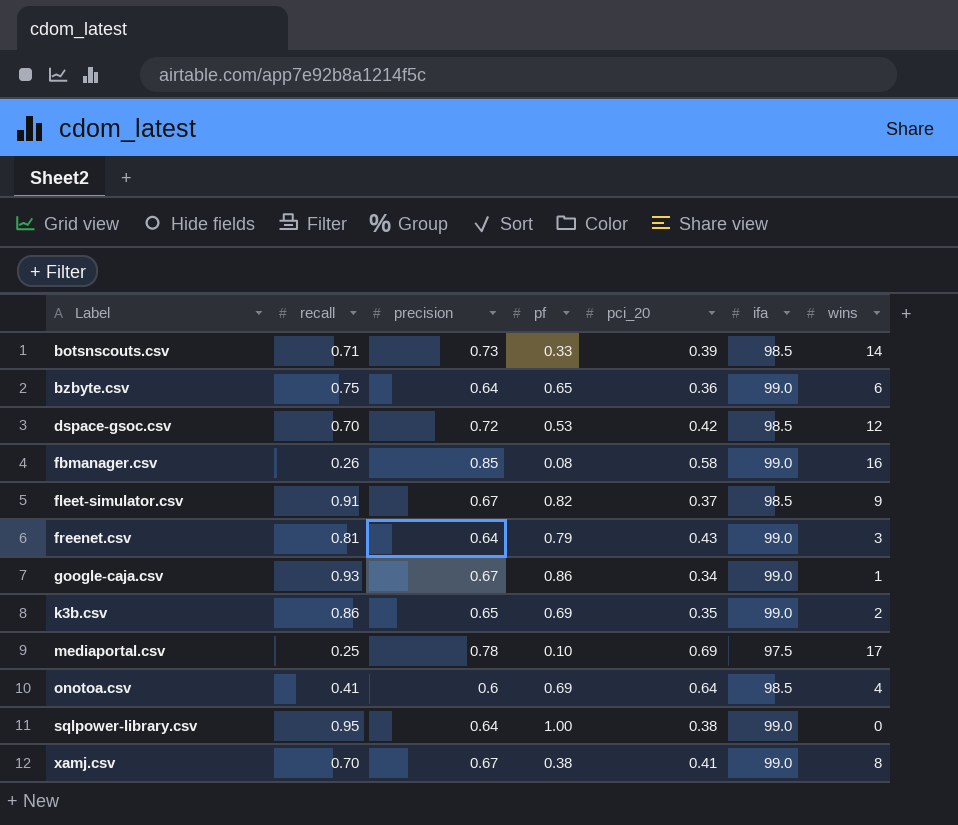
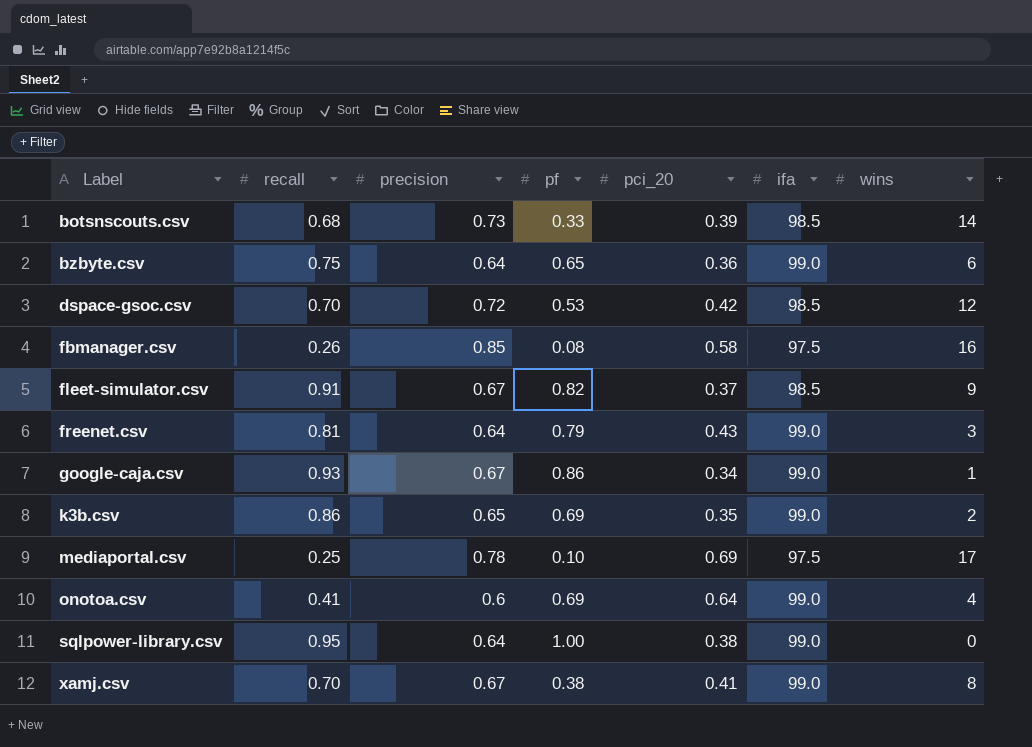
botsnscouts.csv | recall: 0.71 -> 0.68
fbmanager.csv | ifa: 99.0 -> 97.5
onotoa.csv | ifa: 98.5 -> 99.0

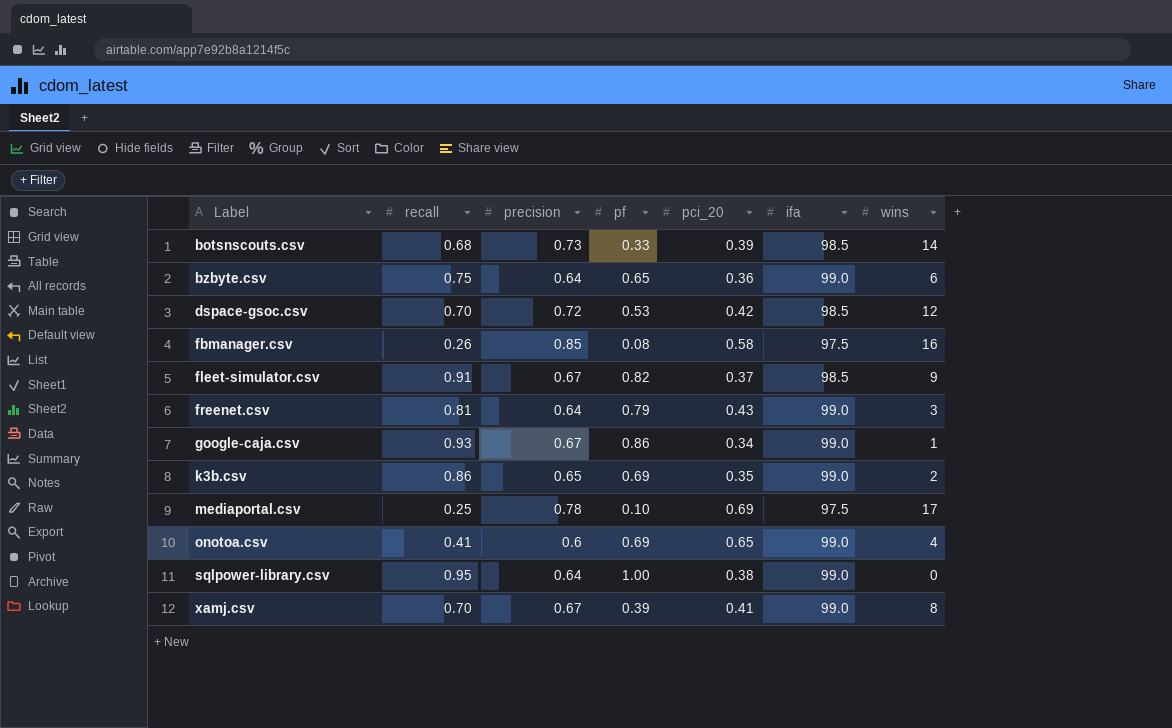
onotoa.csv | pci_20: 0.64 -> 0.65
xamj.csv | pf: 0.38 -> 0.39

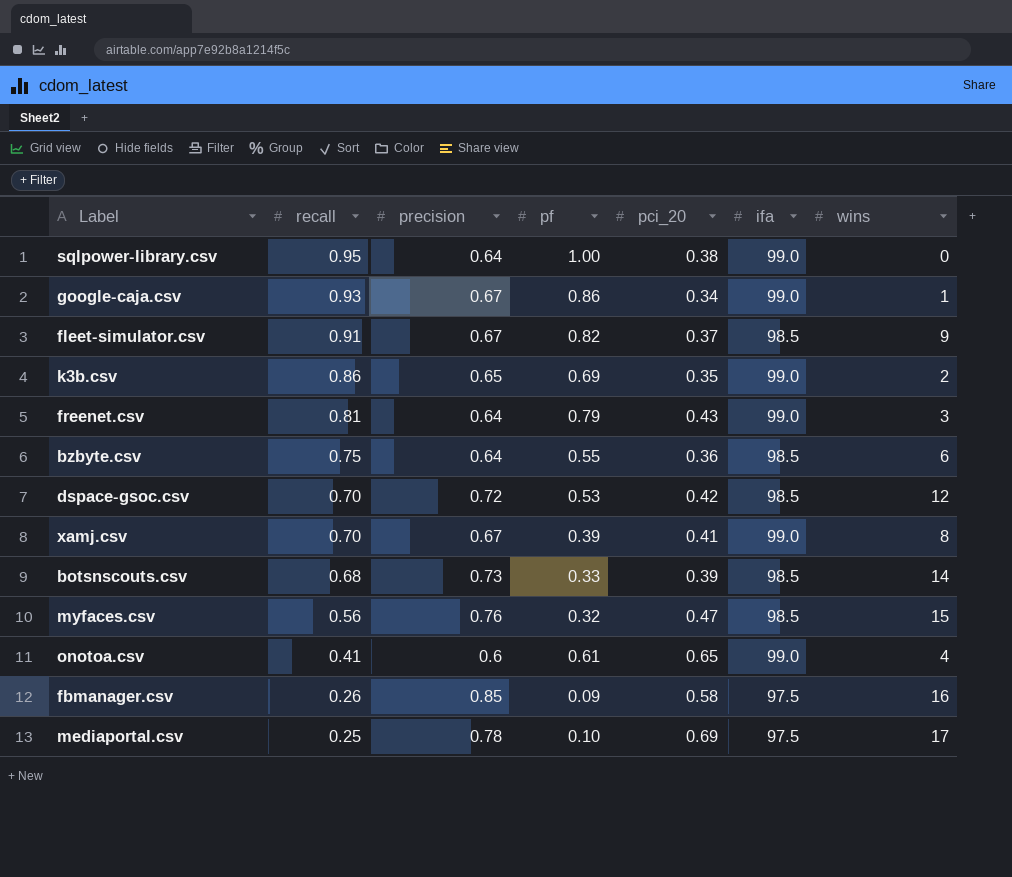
row order: Label ascending -> recall descending
bzbyte.csv | pf: 0.65 -> 0.55
bzbyte.csv | ifa: 99.0 -> 98.5
row myfaces.csv: none -> 0.56 | 0.76 | 0.32 | 0.47 | 98.5 | 15
onotoa.csv | pf: 0.69 -> 0.61
fbmanager.csv | pf: 0.08 -> 0.09

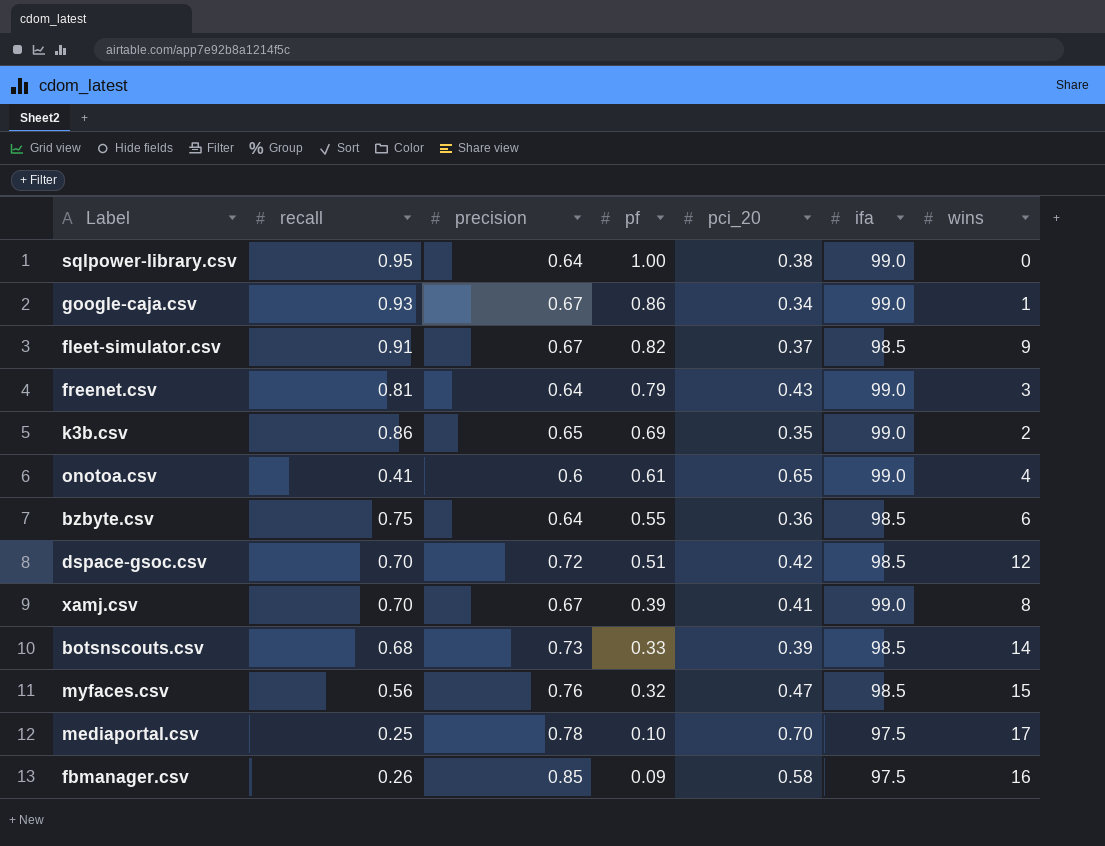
row order: recall descending -> pf descending
dspace-gsoc.csv | pf: 0.53 -> 0.51
mediaportal.csv | pci_20: 0.69 -> 0.70

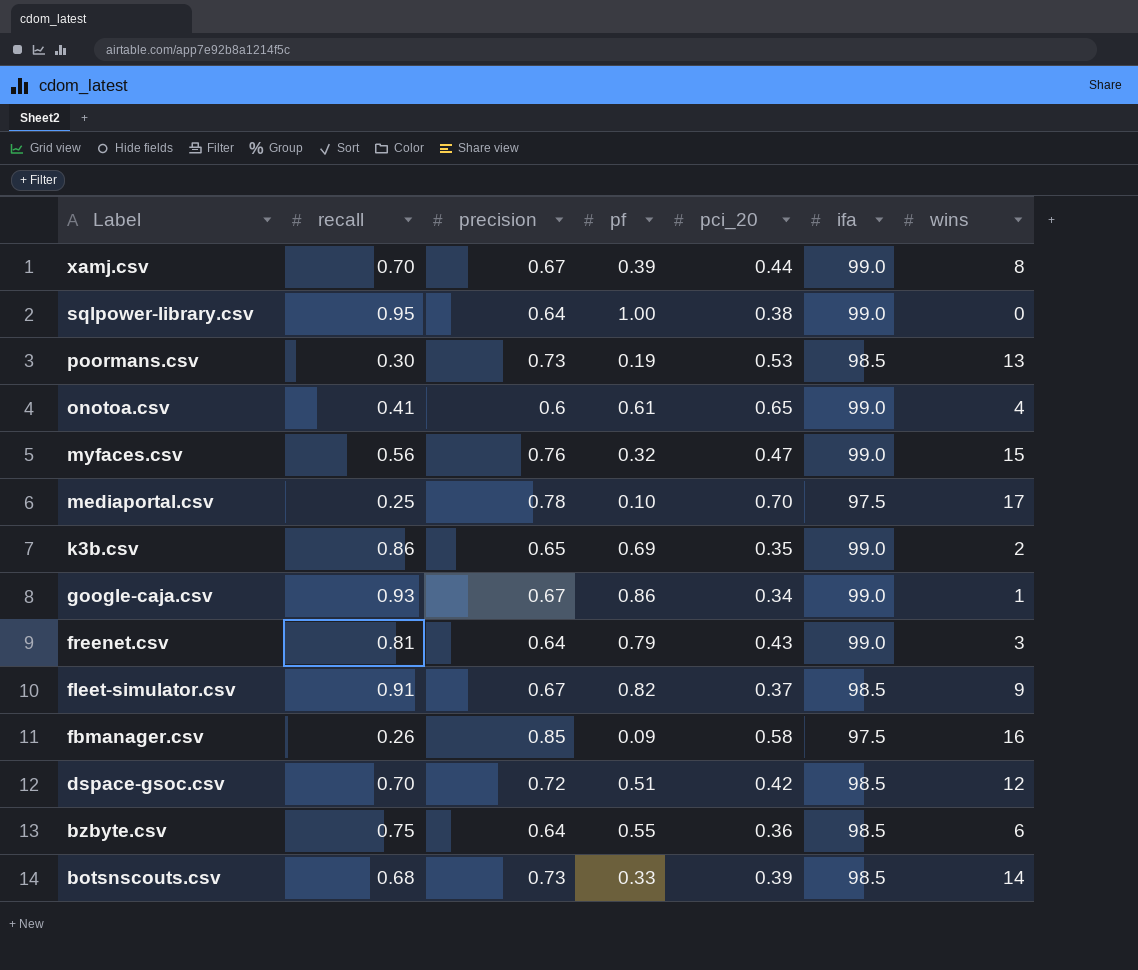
row order: pf descending -> Label descending
xamj.csv | pci_20: 0.41 -> 0.44
row poormans.csv: none -> 0.30 | 0.73 | 0.19 | 0.53 | 98.5 | 13
myfaces.csv | ifa: 98.5 -> 99.0

